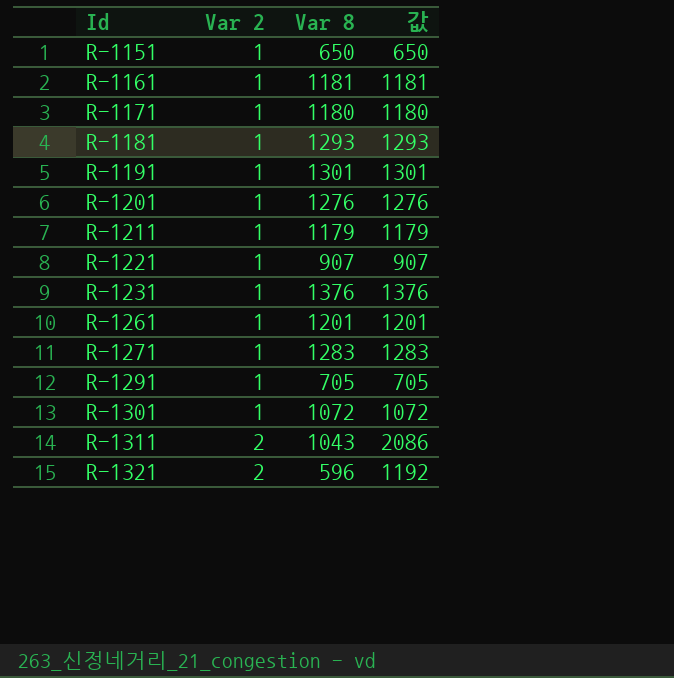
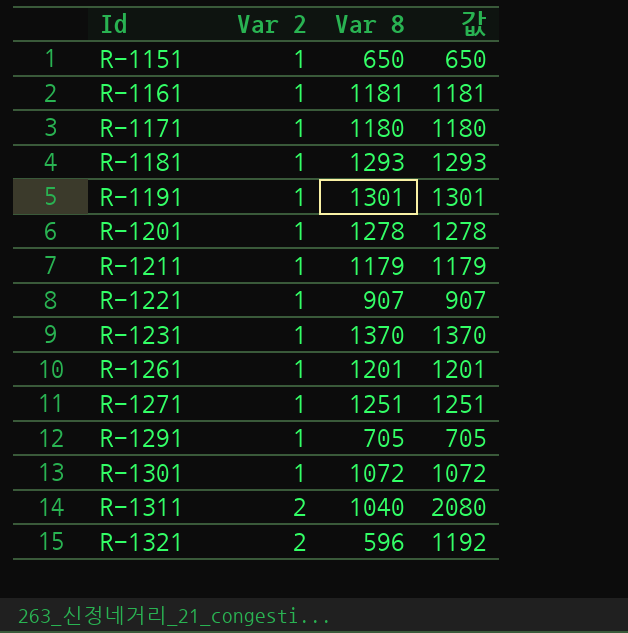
R-1201 | Var 8: 1276 -> 1278
R-1201 | 값: 1276 -> 1278
R-1231 | Var 8: 1376 -> 1370
R-1231 | 값: 1376 -> 1370
R-1271 | Var 8: 1283 -> 1251
R-1271 | 값: 1283 -> 1251
R-1311 | Var 8: 1043 -> 1040
R-1311 | 값: 2086 -> 2080

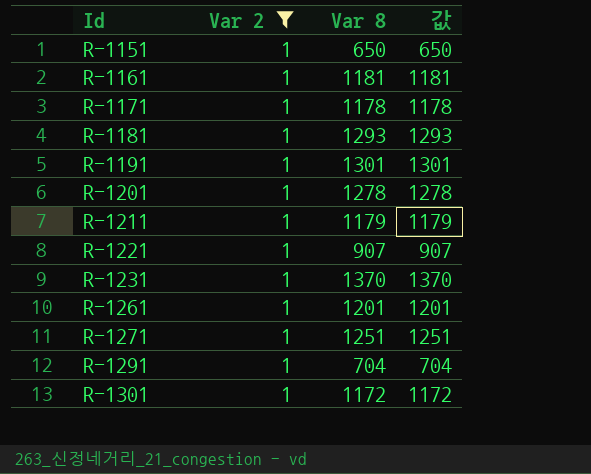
filter: none -> Var 2 = 1
R-1171 | Var 8: 1180 -> 1178
R-1171 | 값: 1180 -> 1178
R-1291 | Var 8: 705 -> 704
R-1291 | 값: 705 -> 704
R-1301 | Var 8: 1072 -> 1172
R-1301 | 값: 1072 -> 1172

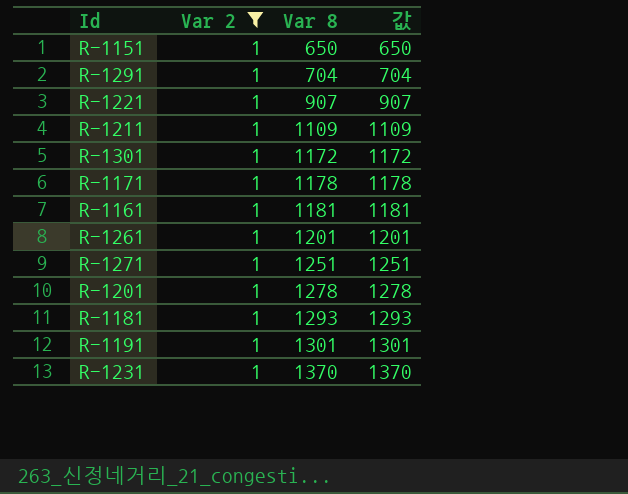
row order: Id ascending -> Var 8 ascending
R-1211 | Var 8: 1179 -> 1109
R-1211 | 값: 1179 -> 1109

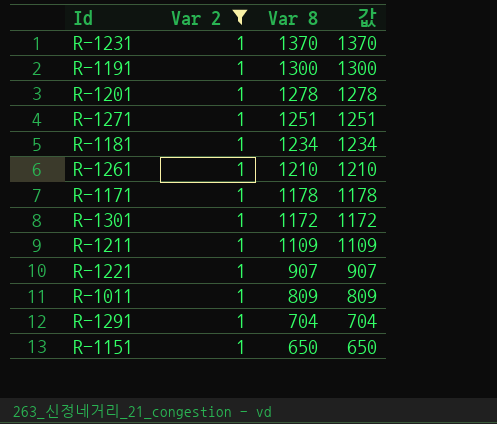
row order: Var 8 ascending -> Var 8 descending
row R-1161: 1 | 1181 | 1181 -> none
R-1191 | Var 8: 1301 -> 1300
R-1191 | 값: 1301 -> 1300
R-1181 | Var 8: 1293 -> 1234
R-1181 | 값: 1293 -> 1234
R-1261 | Var 8: 1201 -> 1210
R-1261 | 값: 1201 -> 1210
row R-1011: none -> 1 | 809 | 809

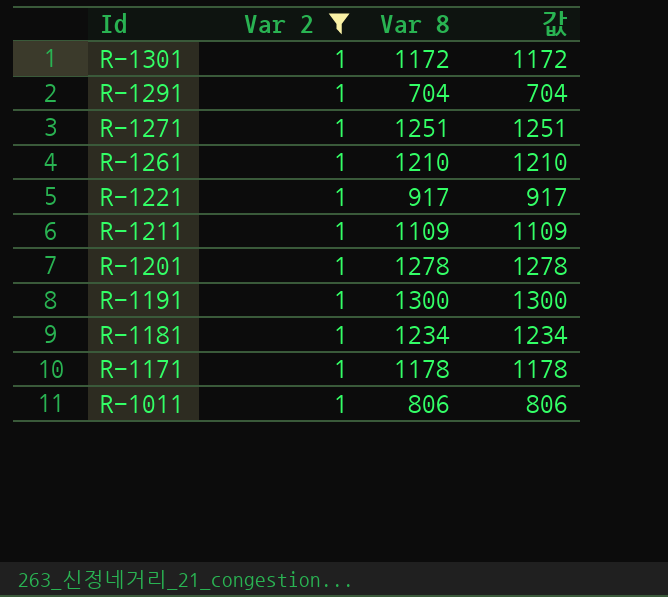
row order: Var 8 descending -> Id descending
row R-1231: 1 | 1370 | 1370 -> none
row R-1151: 1 | 650 | 650 -> none
R-1221 | Var 8: 907 -> 917
R-1221 | 값: 907 -> 917
R-1011 | Var 8: 809 -> 806
R-1011 | 값: 809 -> 806

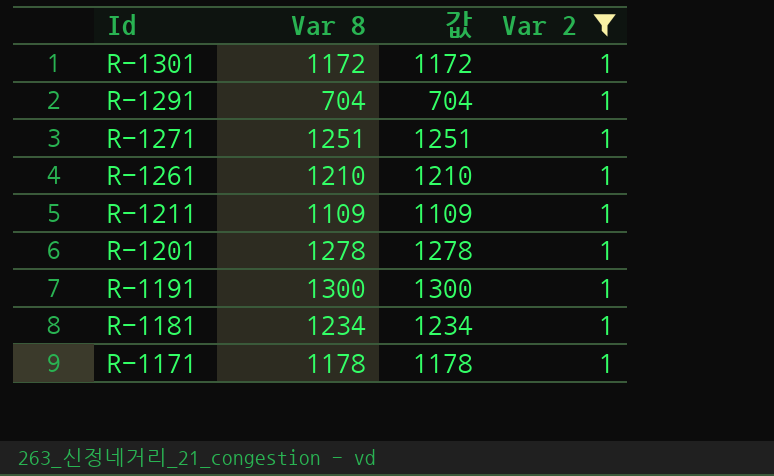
column Var 2 | position: 2 -> 4
row R-1221: 1 | 917 | 917 -> none
row R-1011: 1 | 806 | 806 -> none

